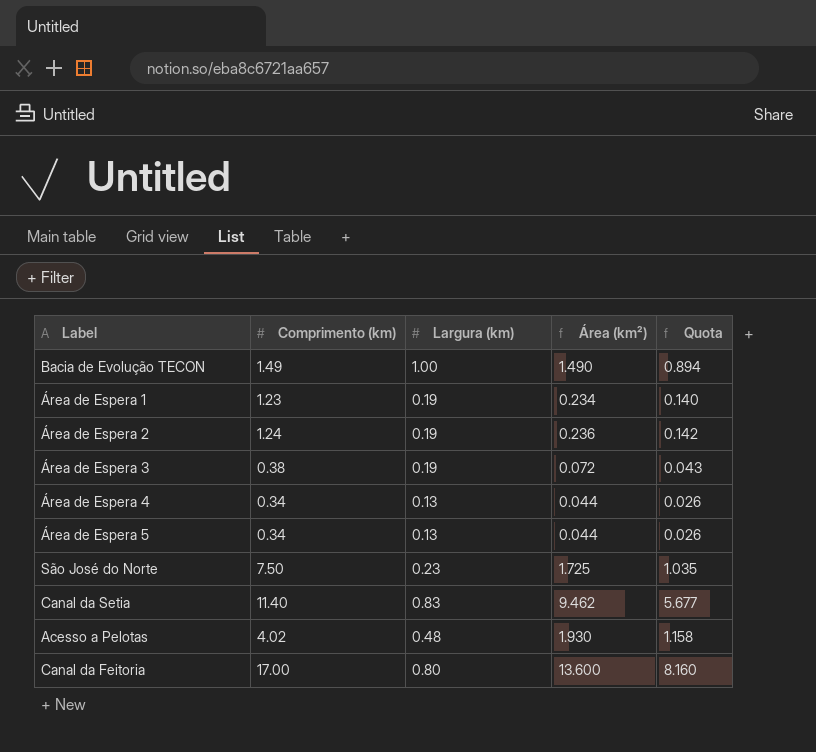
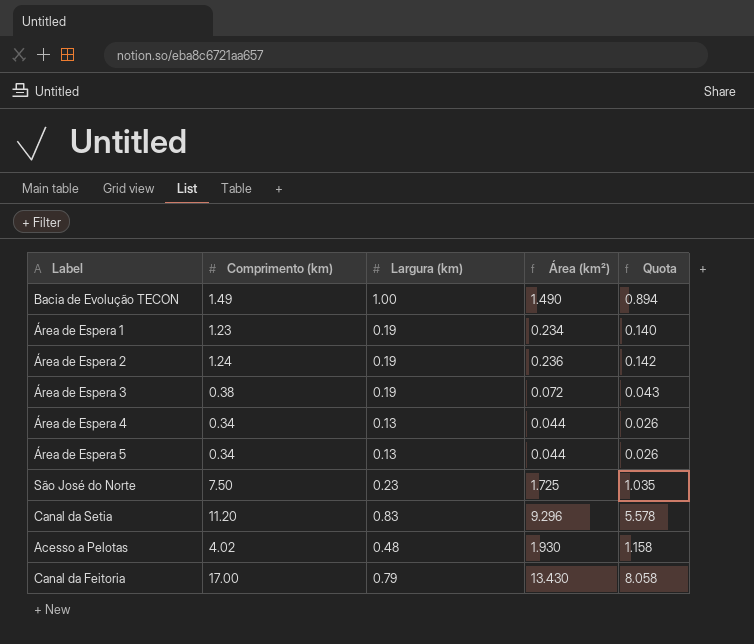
Canal da Setia | Comprimento (km): 11.40 -> 11.20
Canal da Setia | Área (km²): 9.462 -> 9.296
Canal da Setia | Quota: 5.677 -> 5.578
Canal da Feitoria | Largura (km): 0.80 -> 0.79
Canal da Feitoria | Área (km²): 13.600 -> 13.430
Canal da Feitoria | Quota: 8.160 -> 8.058

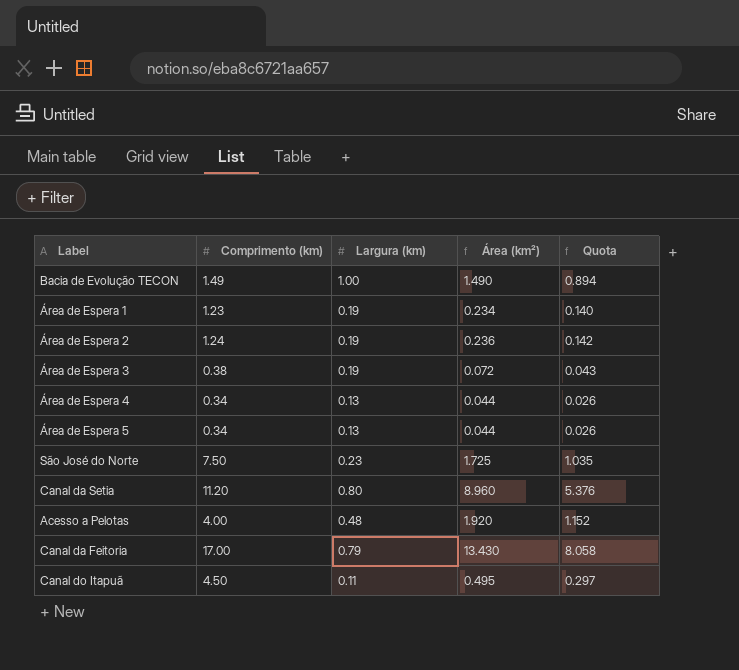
Canal da Setia | Largura (km): 0.83 -> 0.80
Canal da Setia | Área (km²): 9.296 -> 8.960
Canal da Setia | Quota: 5.578 -> 5.376
Acesso a Pelotas | Comprimento (km): 4.02 -> 4.00
Acesso a Pelotas | Área (km²): 1.930 -> 1.920
Acesso a Pelotas | Quota: 1.158 -> 1.152
row Canal do Itapuã: none -> 4.50 | 0.11 | 0.495 | 0.297

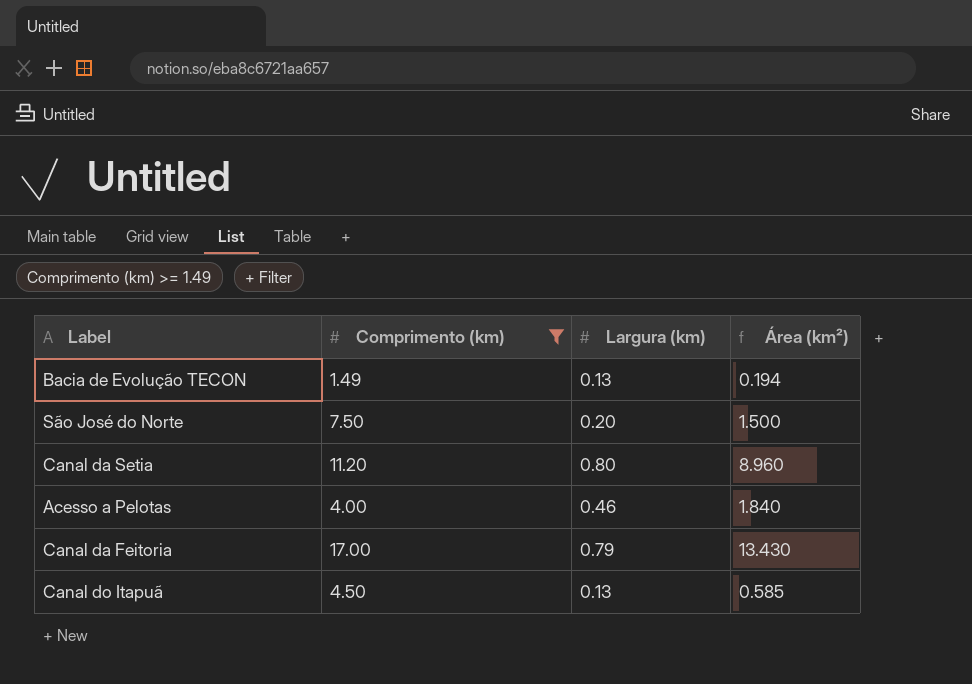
filter: none -> Comprimento (km) >= 1.49
column Quota | formula: [Área (km²)] * 0.6 -> none
Bacia de Evolução TECON | Largura (km): 1.00 -> 0.13
Bacia de Evolução TECON | Área (km²): 1.490 -> 0.194
São José do Norte | Largura (km): 0.23 -> 0.20
São José do Norte | Área (km²): 1.725 -> 1.500
Acesso a Pelotas | Largura (km): 0.48 -> 0.46
Acesso a Pelotas | Área (km²): 1.920 -> 1.840
Canal do Itapuã | Largura (km): 0.11 -> 0.13
Canal do Itapuã | Área (km²): 0.495 -> 0.585

